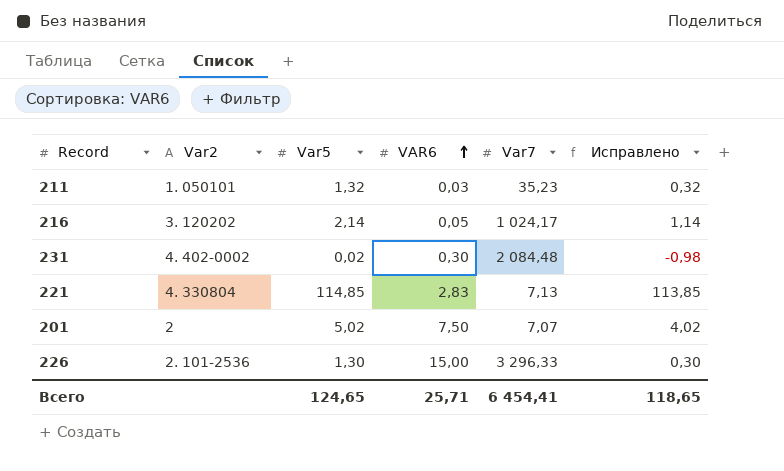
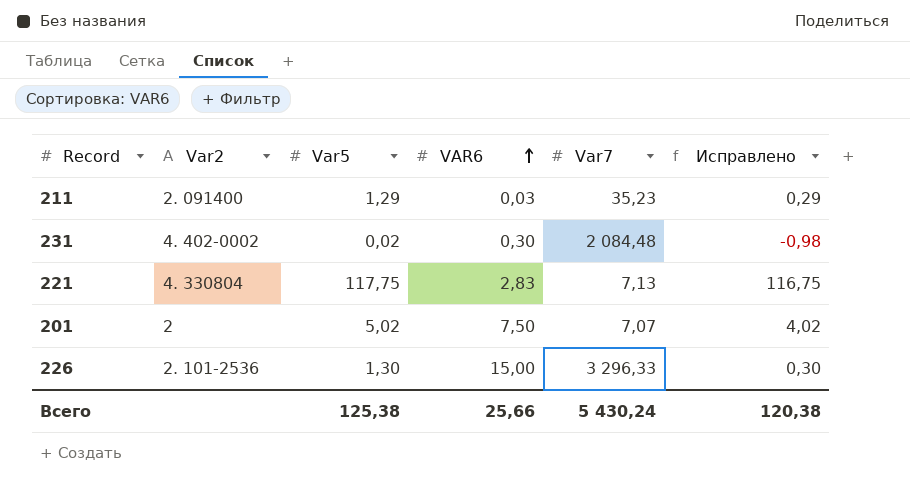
row 216: 3. 120202 | 2,14 | 0,05 | 1 024,17 | 1,14 -> none
211 | Var2: 1. 050101 -> 2. 091400
211 | Var5: 1,32 -> 1,29
211 | Исправлено: 0,32 -> 0,29
221 | Var5: 114,85 -> 117,75
221 | Исправлено: 113,85 -> 116,75
Всего | Var5: 124,65 -> 125,38
Всего | VAR6: 25,71 -> 25,66
Всего | Var7: 6 454,41 -> 5 430,24
Всего | Исправлено: 118,65 -> 120,38

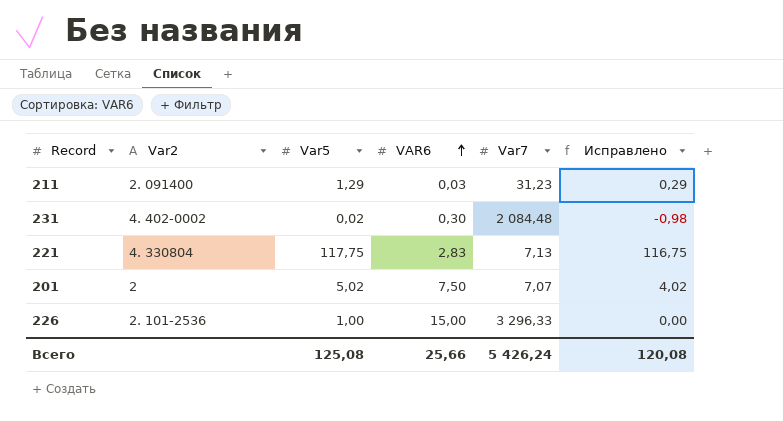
211 | Var7: 35,23 -> 31,23
226 | Var5: 1,30 -> 1,00
226 | Исправлено: 0,30 -> 0,00
Всего | Var5: 125,38 -> 125,08
Всего | Var7: 5 430,24 -> 5 426,24
Всего | Исправлено: 120,38 -> 120,08

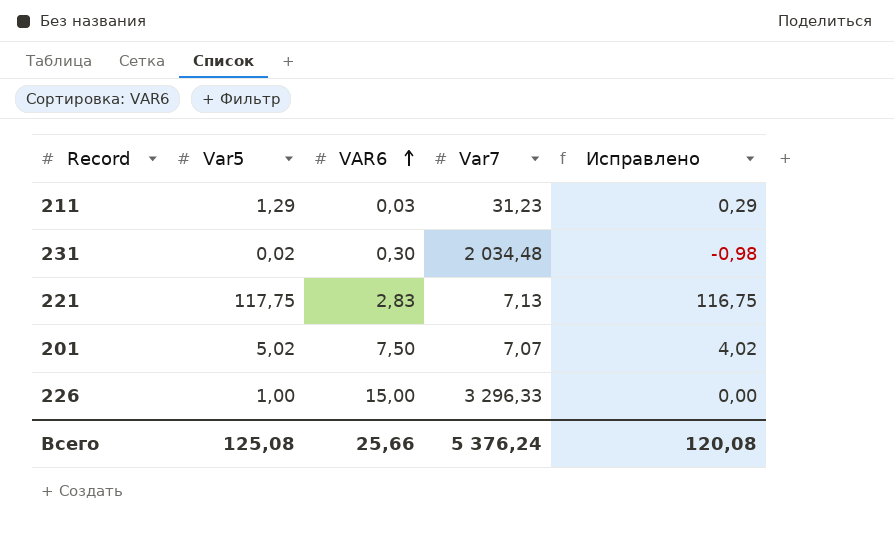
column Var2 | position: 2 -> none
231 | Var7: 2 084,48 -> 2 034,48
Всего | Var7: 5 426,24 -> 5 376,24

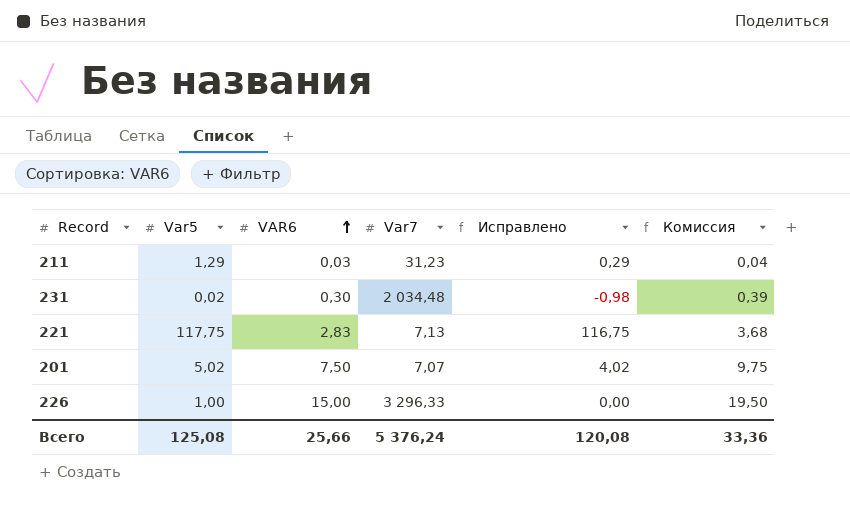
column Комиссия | formula: none -> [VAR6] * 1,3

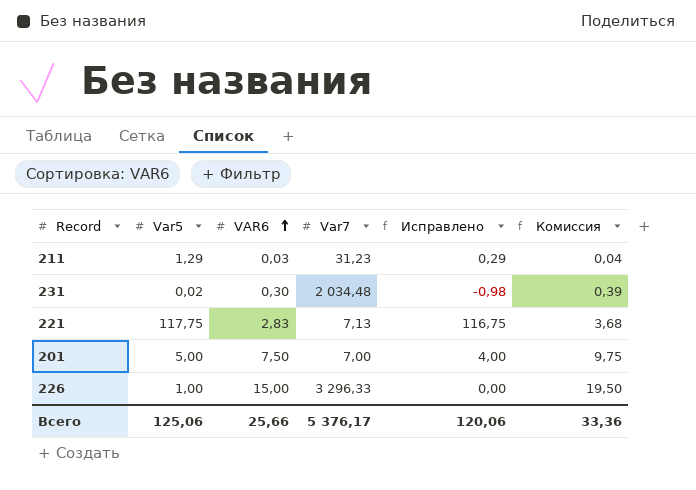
201 | Var5: 5,02 -> 5,00
201 | Var7: 7,07 -> 7,00
201 | Исправлено: 4,02 -> 4,00
Всего | Var5: 125,08 -> 125,06
Всего | Var7: 5 376,24 -> 5 376,17
Всего | Исправлено: 120,08 -> 120,06

